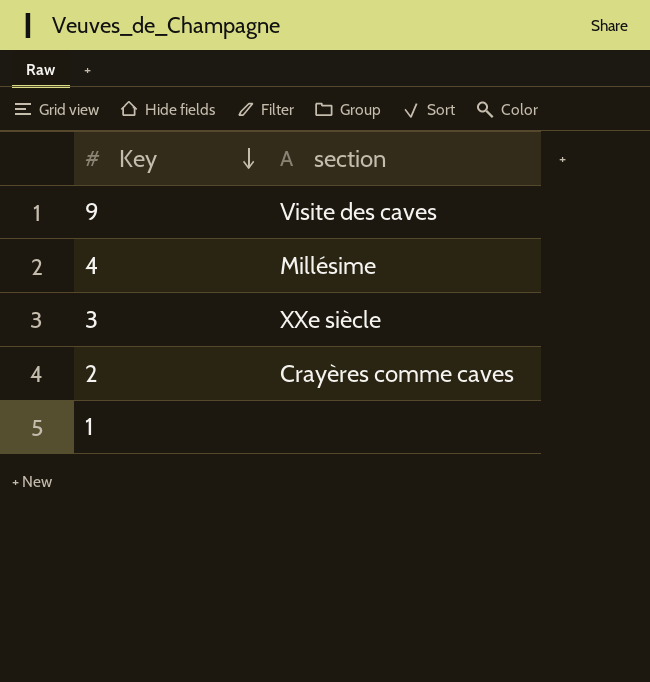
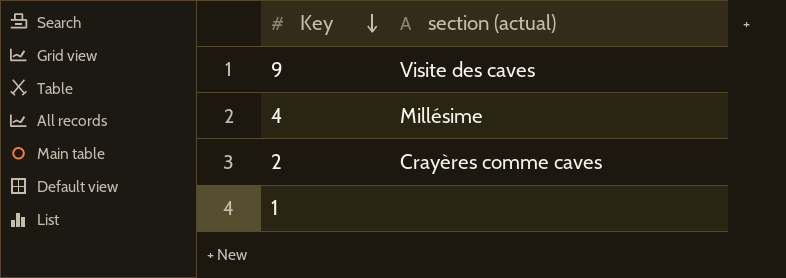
column name: section -> section (actual)
row 3: XXe siècle -> none

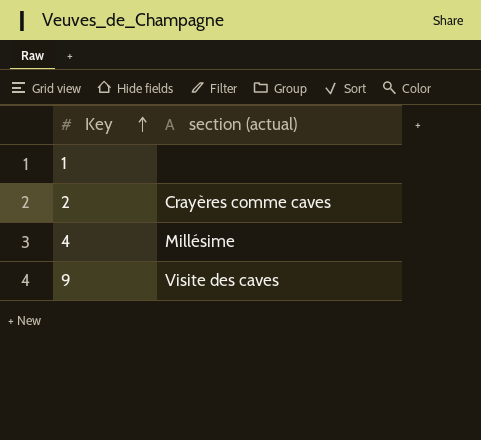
row order: Key descending -> Key ascending

